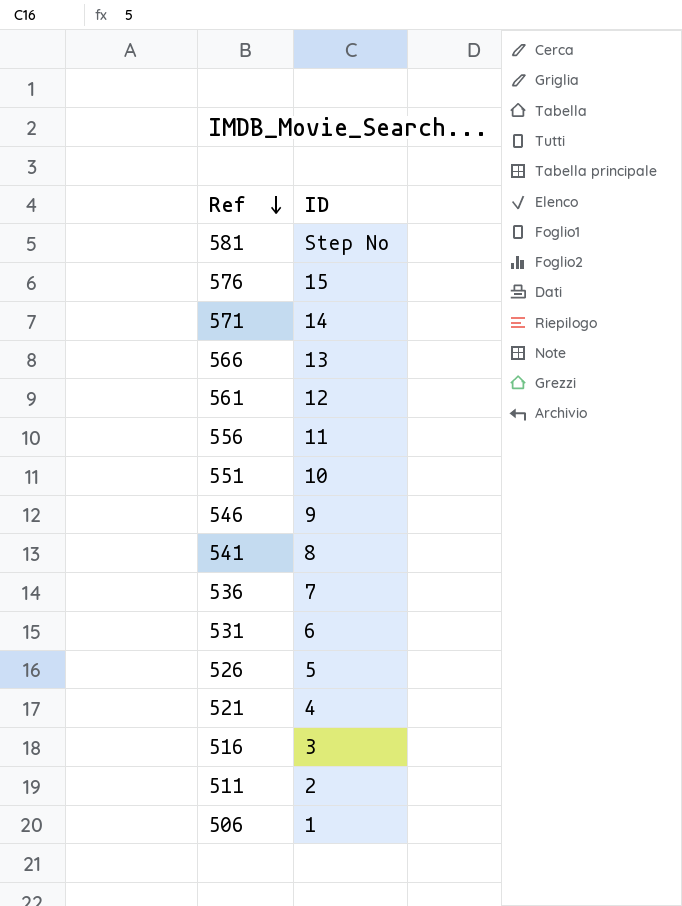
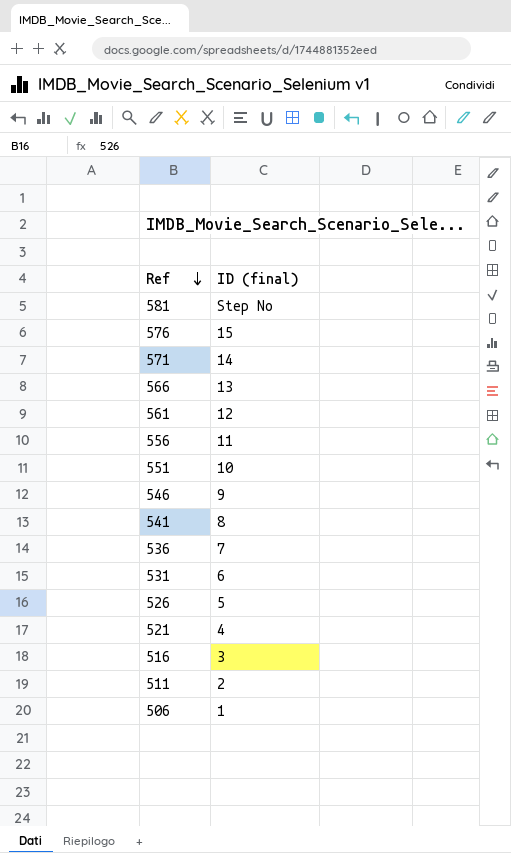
column name: ID -> ID (final)

